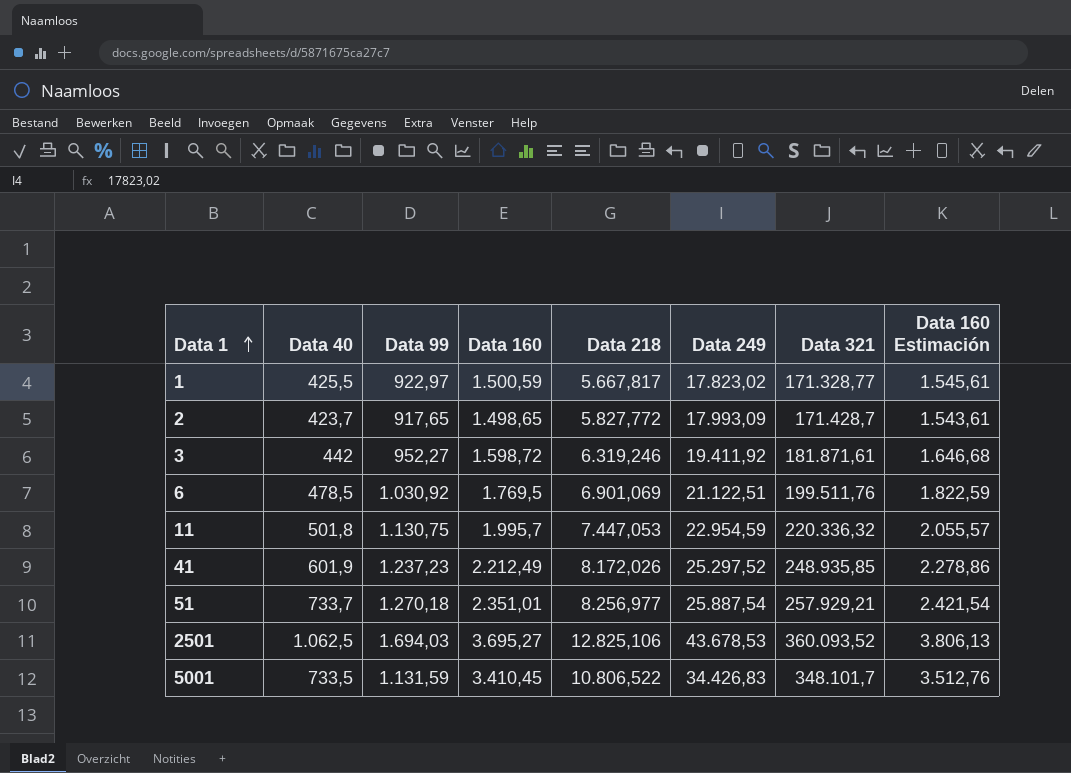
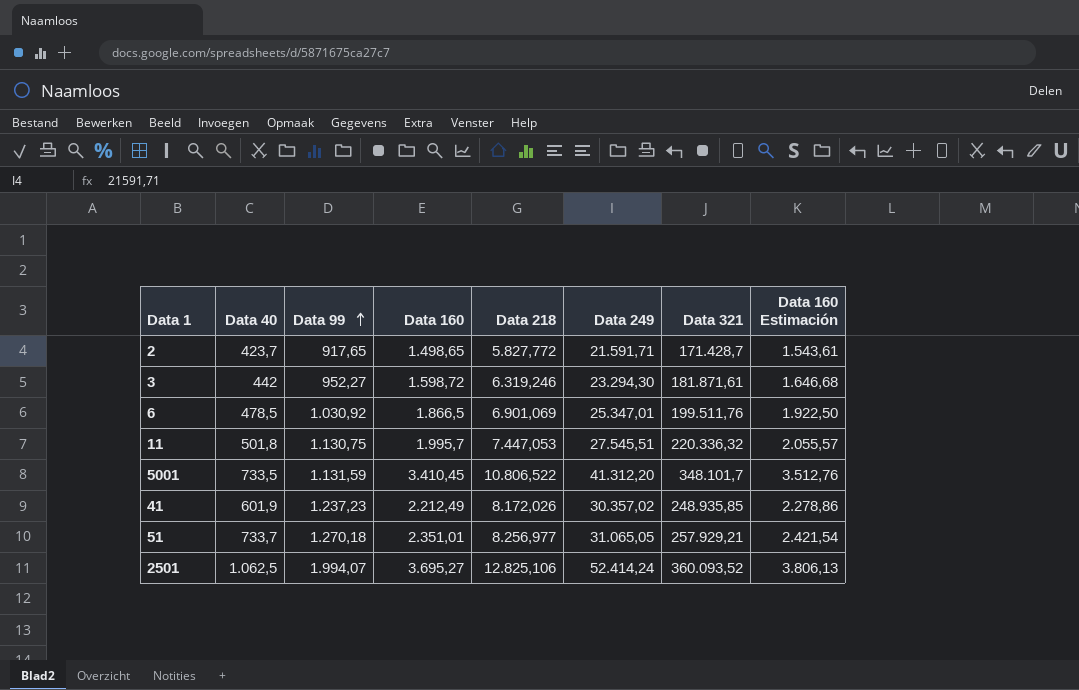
row order: Data 1 ascending -> Data 99 ascending
row 1: 425,5 | 922,97 | 1.500,59 | 5.667,817 | 17.823,02 | 171.328,77 | 1.545,61 -> none
2 | Data 249: 17.993,09 -> 21.591,71
3 | Data 249: 19.411,92 -> 23.294,30
6 | Data 160: 1.769,5 -> 1.866,5
6 | Data 249: 21.122,51 -> 25.347,01
6 | Data 160 Estimación: 1.822,59 -> 1.922,50
11 | Data 249: 22.954,59 -> 27.545,51
5001 | Data 249: 34.426,83 -> 41.312,20
41 | Data 249: 25.297,52 -> 30.357,02
51 | Data 249: 25.887,54 -> 31.065,05
2501 | Data 99: 1.694,03 -> 1.994,07
2501 | Data 249: 43.678,53 -> 52.414,24

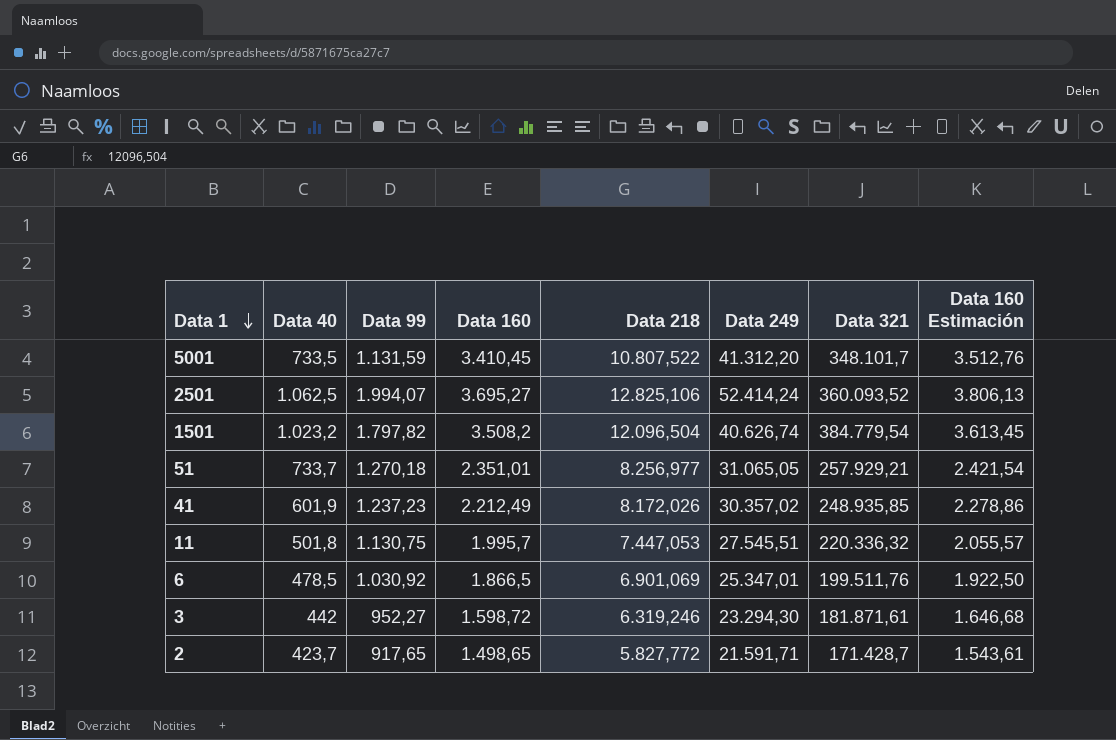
row order: Data 99 ascending -> Data 1 descending
5001 | Data 218: 10.806,522 -> 10.807,522
row 1501: none -> 1.023,2 | 1.797,82 | 3.508,2 | 12.096,504 | 40.626,74 | 384.779,54 | 3.613,45

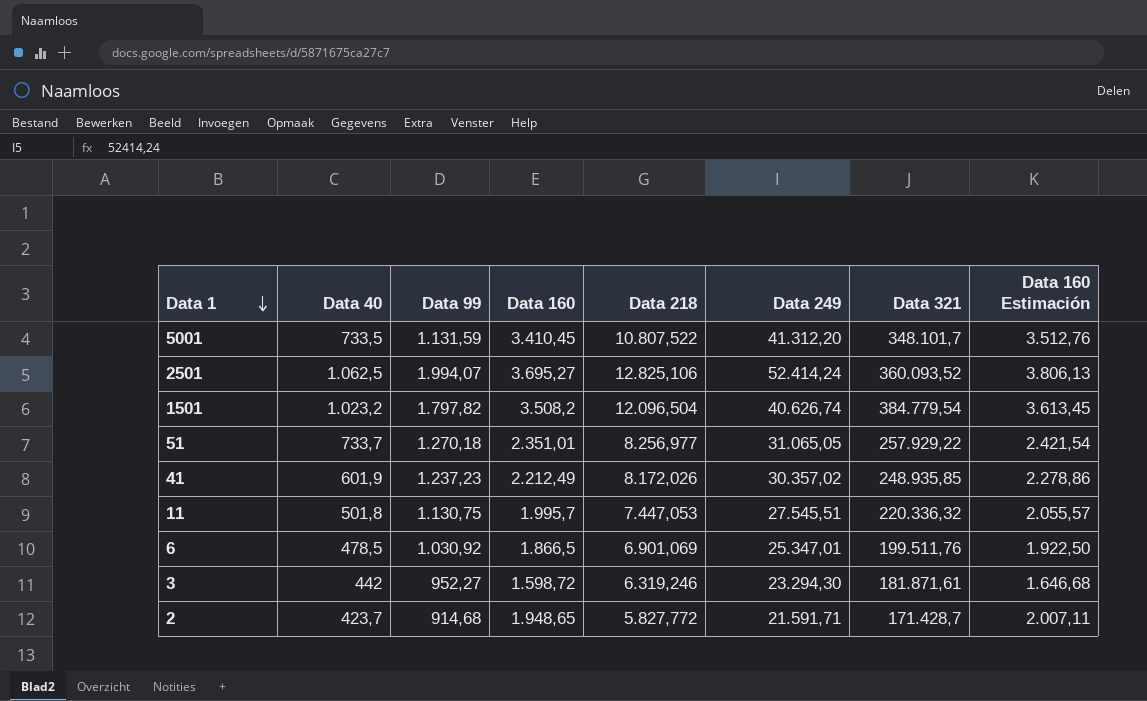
51 | Data 321: 257.929,21 -> 257.929,22
2 | Data 99: 917,65 -> 914,68
2 | Data 160: 1.498,65 -> 1.948,65
2 | Data 160 Estimación: 1.543,61 -> 2.007,11

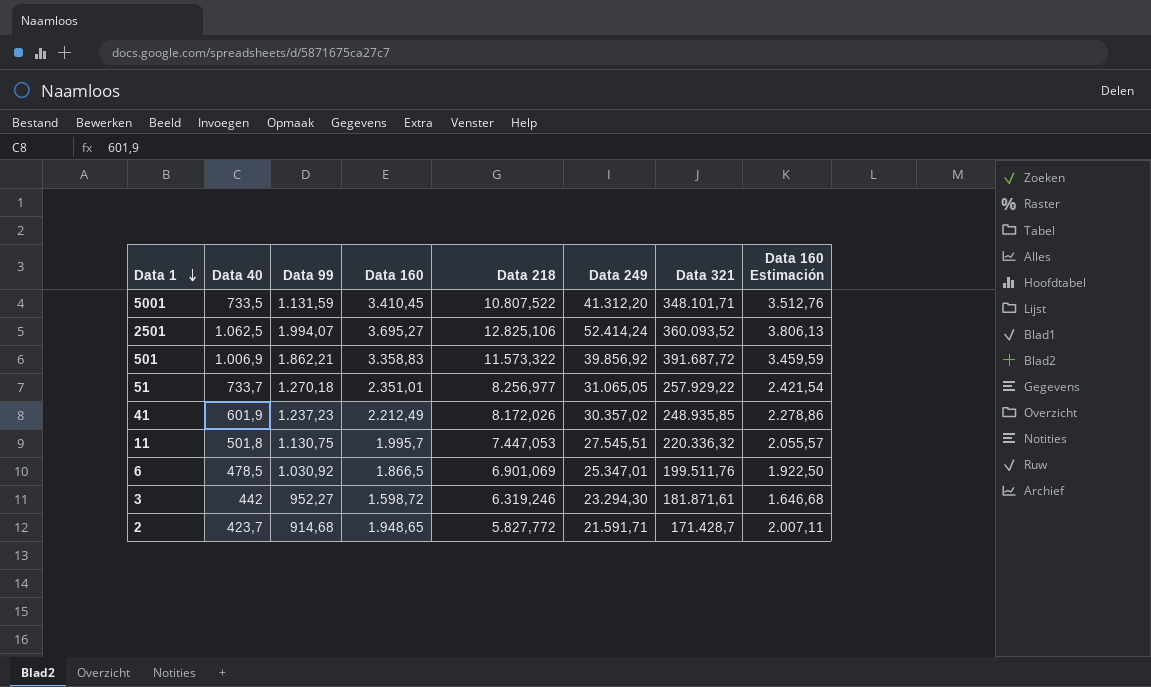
row 1501: 1.023,2 | 1.797,82 | 3.508,2 | 12.096,504 | 40.626,74 | 384.779,54 | 3.613,45 -> none
5001 | Data 321: 348.101,7 -> 348.101,71
row 501: none -> 1.006,9 | 1.862,21 | 3.358,83 | 11.573,322 | 39.856,92 | 391.687,72 | 3.459,59

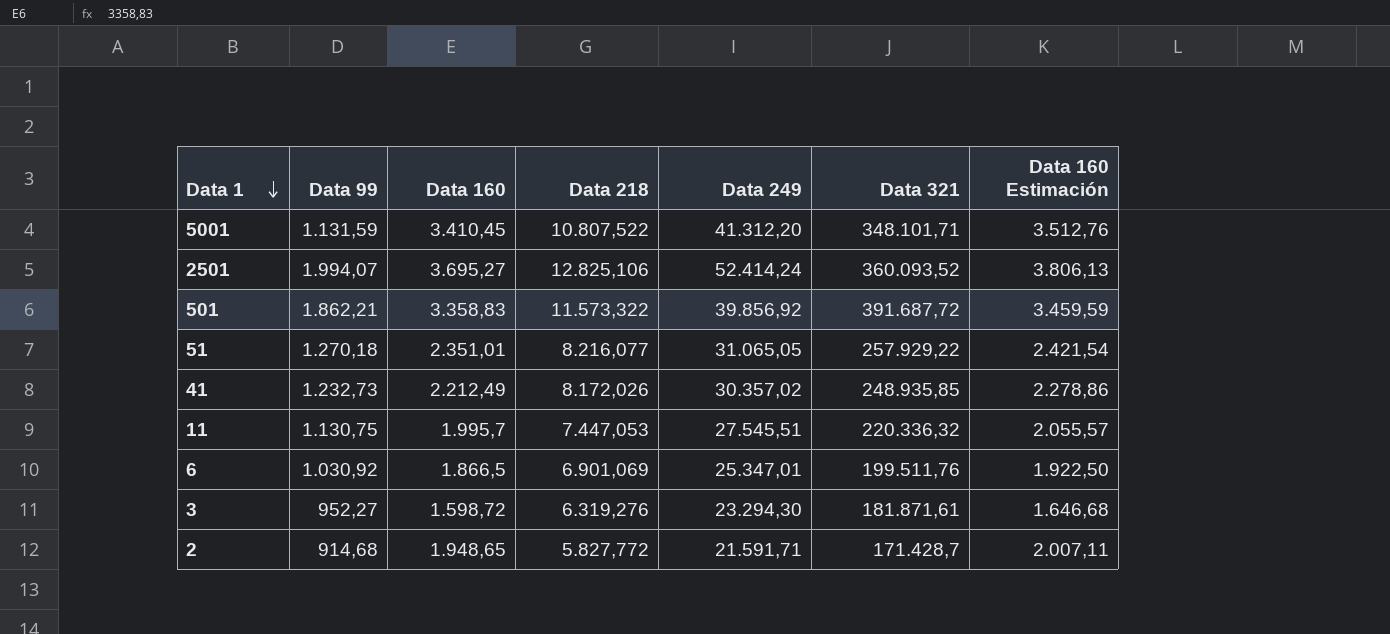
column Data 40 | position: 2 -> none
51 | Data 218: 8.256,977 -> 8.216,077
41 | Data 99: 1.237,23 -> 1.232,73
3 | Data 218: 6.319,246 -> 6.319,276

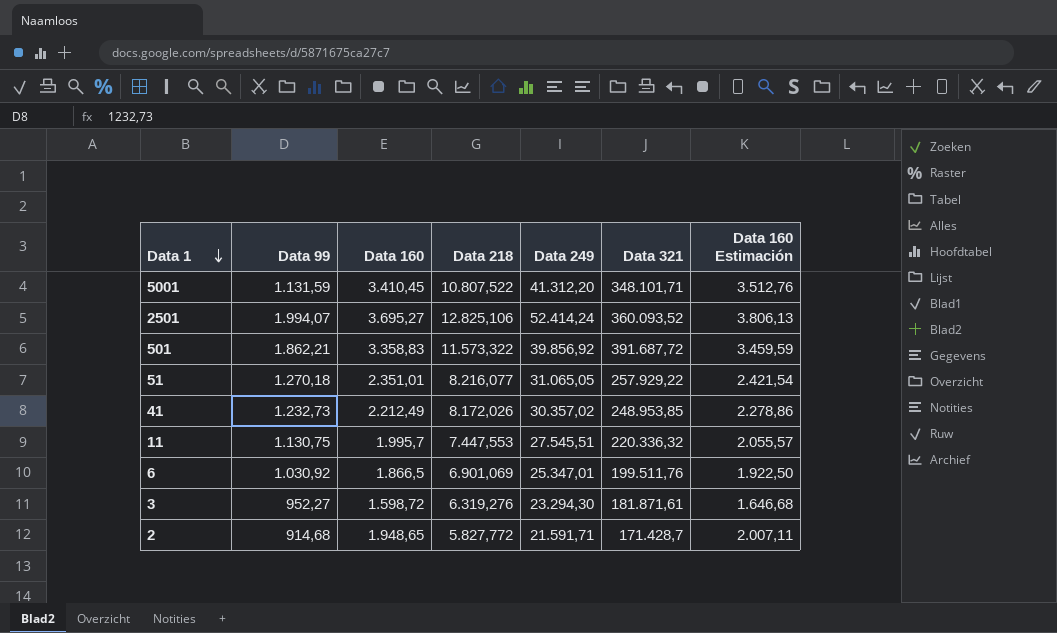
41 | Data 321: 248.935,85 -> 248.953,85
11 | Data 218: 7.447,053 -> 7.447,553

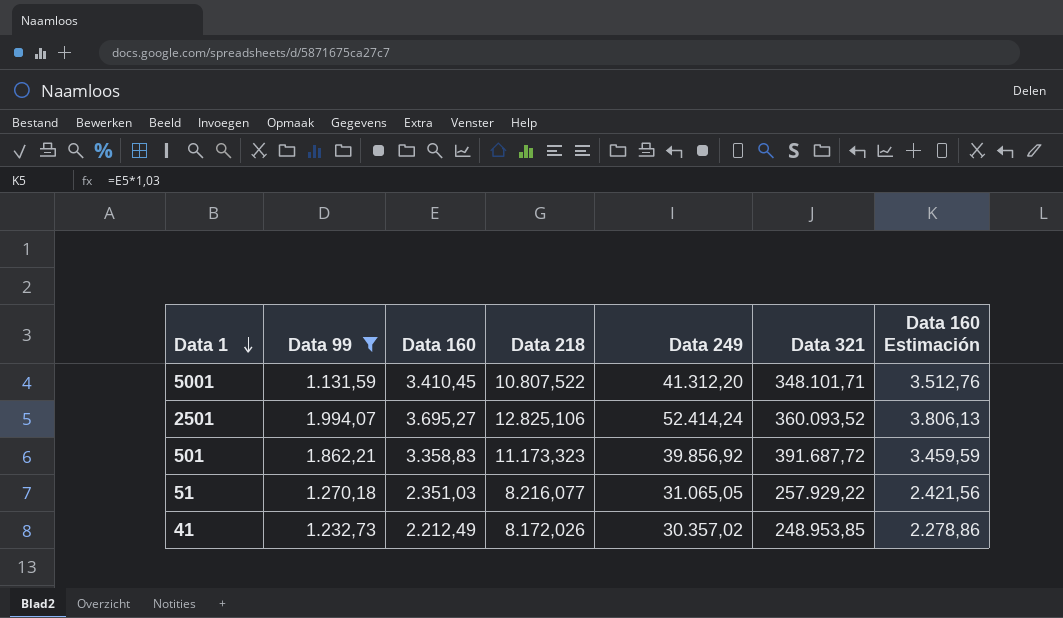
filter: none -> Data 99 >= 1.131,59
501 | Data 218: 11.573,322 -> 11.173,323
51 | Data 160: 2.351,01 -> 2.351,03
51 | Data 160 Estimación: 2.421,54 -> 2.421,56

